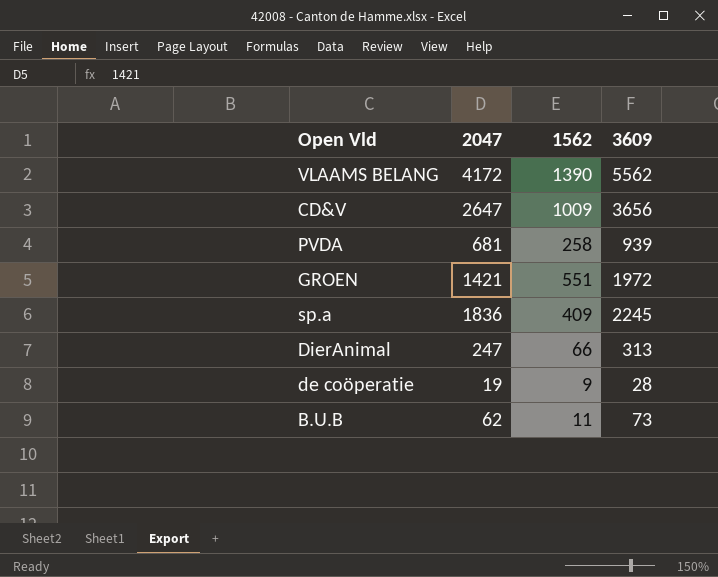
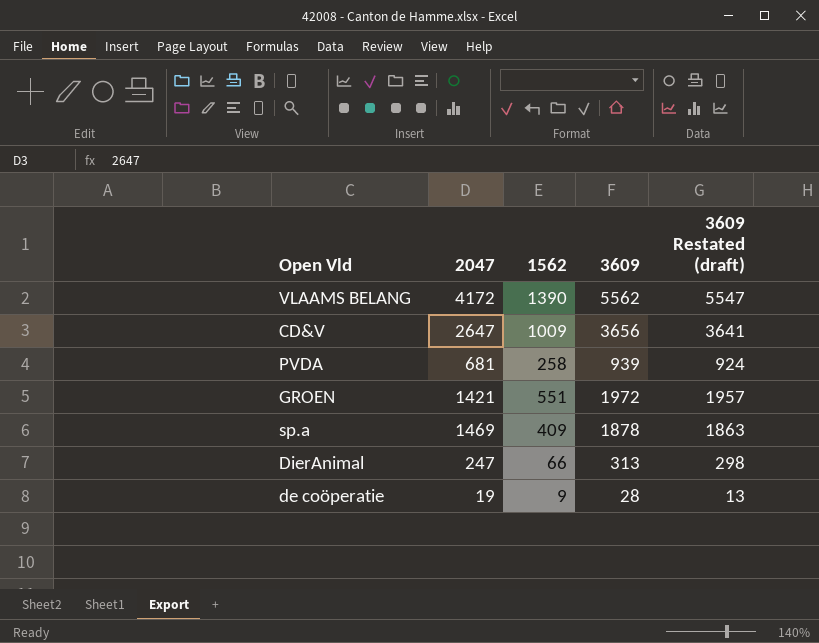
column 3609 Restated (draft) | formula: none -> [3609] - 15
row B.U.B: 62 | 11 | 73 -> none
sp.a | 2047: 1836 -> 1469
sp.a | 3609: 2245 -> 1878

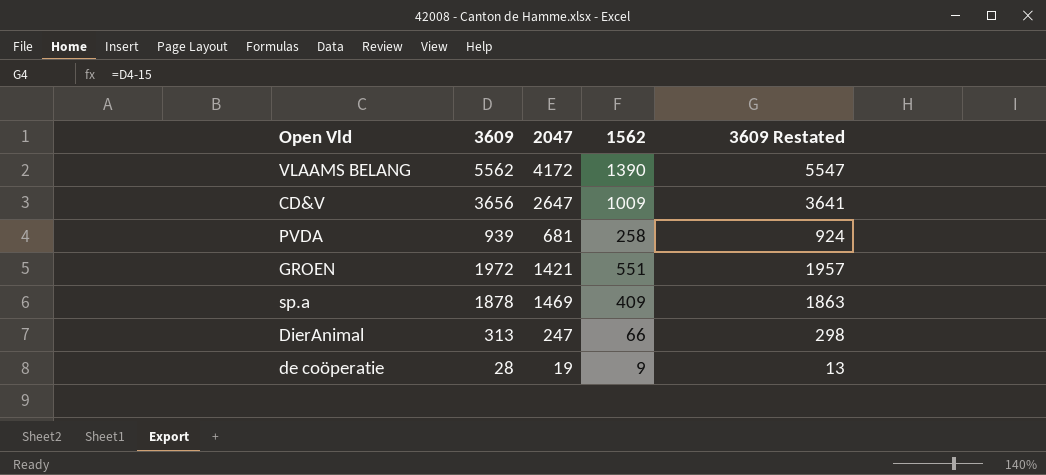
column 3609 | position: 4 -> 2
column name: 3609 Restated (draft) -> 3609 Restated

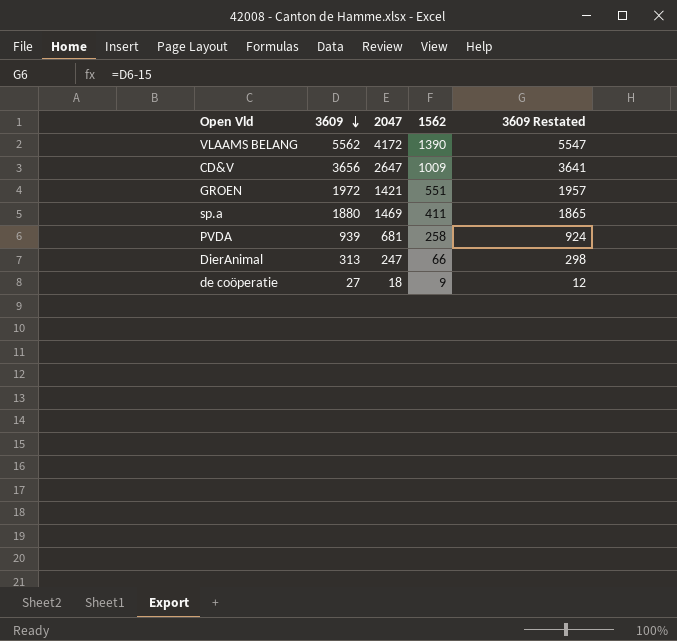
row order: none -> 3609 descending
sp.a | 3609: 1878 -> 1880
sp.a | 1562: 409 -> 411
sp.a | 3609 Restated: 1863 -> 1865
de coöperatie | 3609: 28 -> 27
de coöperatie | 2047: 19 -> 18
de coöperatie | 3609 Restated: 13 -> 12

